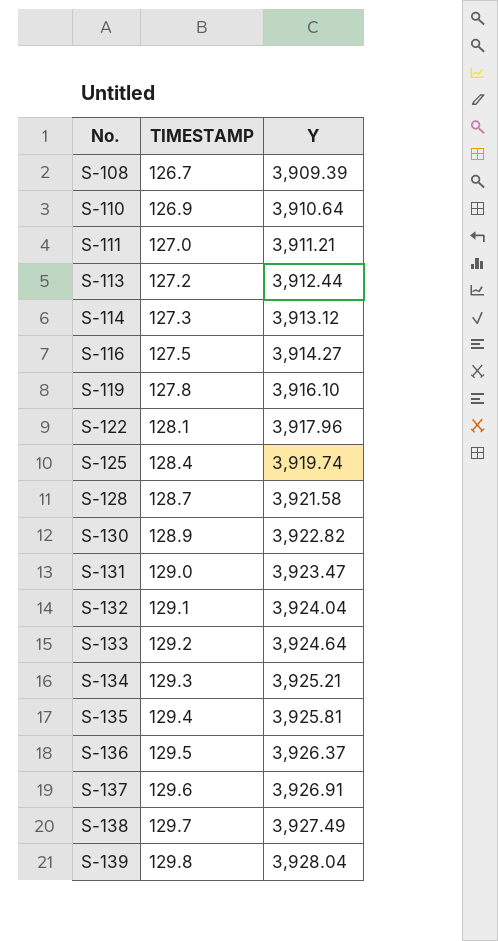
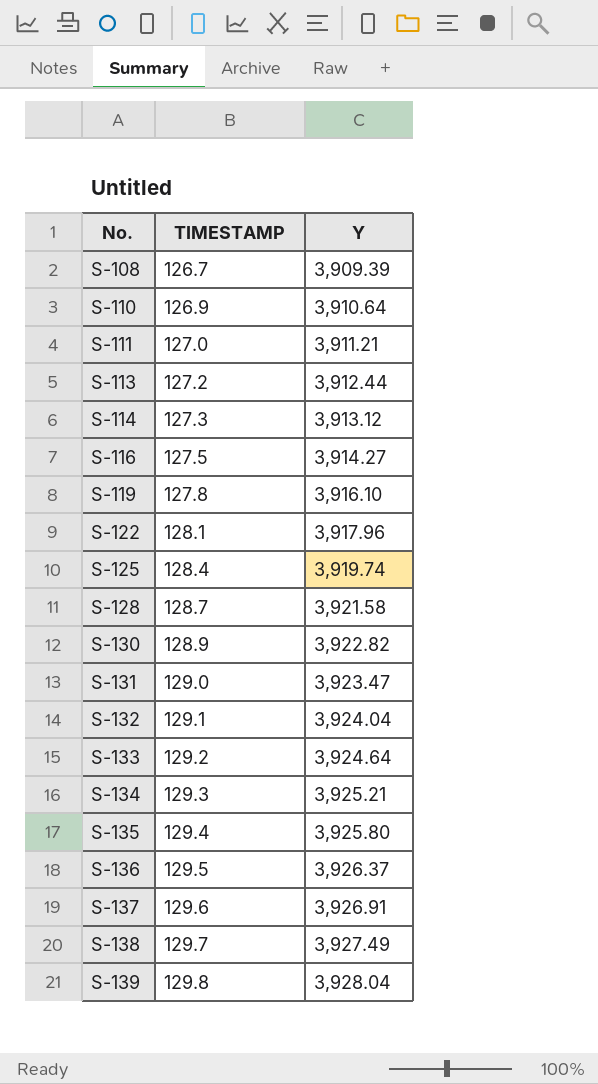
S-135 | Y: 3,925.81 -> 3,925.80

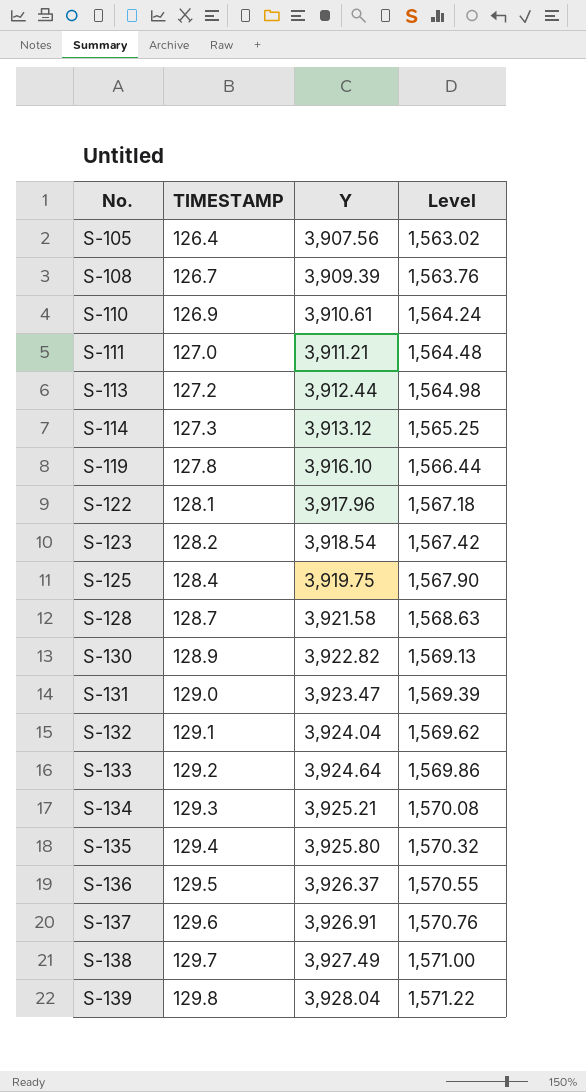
column Level | formula: none -> [Y] * 0.4
row S-116: 127.5 | 3,914.27 -> none
row S-105: none -> 126.4 | 3,907.56 | 1,563.02
S-110 | Y: 3,910.64 -> 3,910.61
row S-123: none -> 128.2 | 3,918.54 | 1,567.42
S-125 | Y: 3,919.74 -> 3,919.75

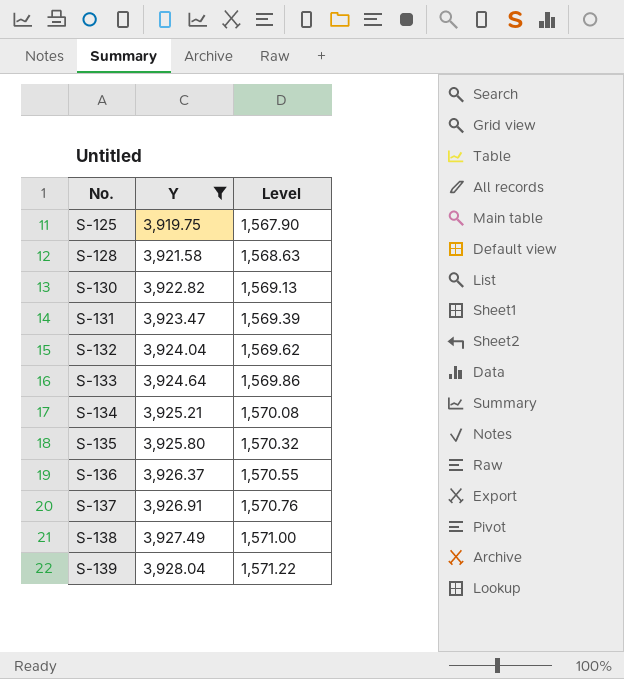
filter: none -> Y >= 3,919.75
column TIMESTAMP | position: 2 -> none

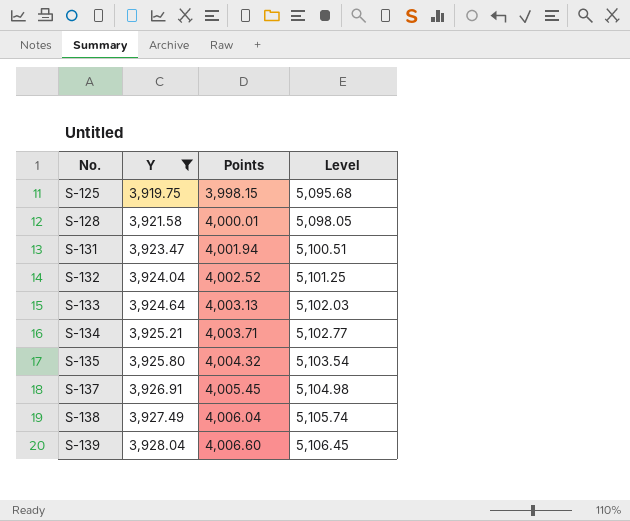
column Points | formula: none -> [Y] * 1.02
column Level | formula: [Y] * 0.4 -> [Y] * 1.3
row S-130: 3,922.82 | 1,569.13 -> none
row S-136: 3,926.37 | 1,570.55 -> none

